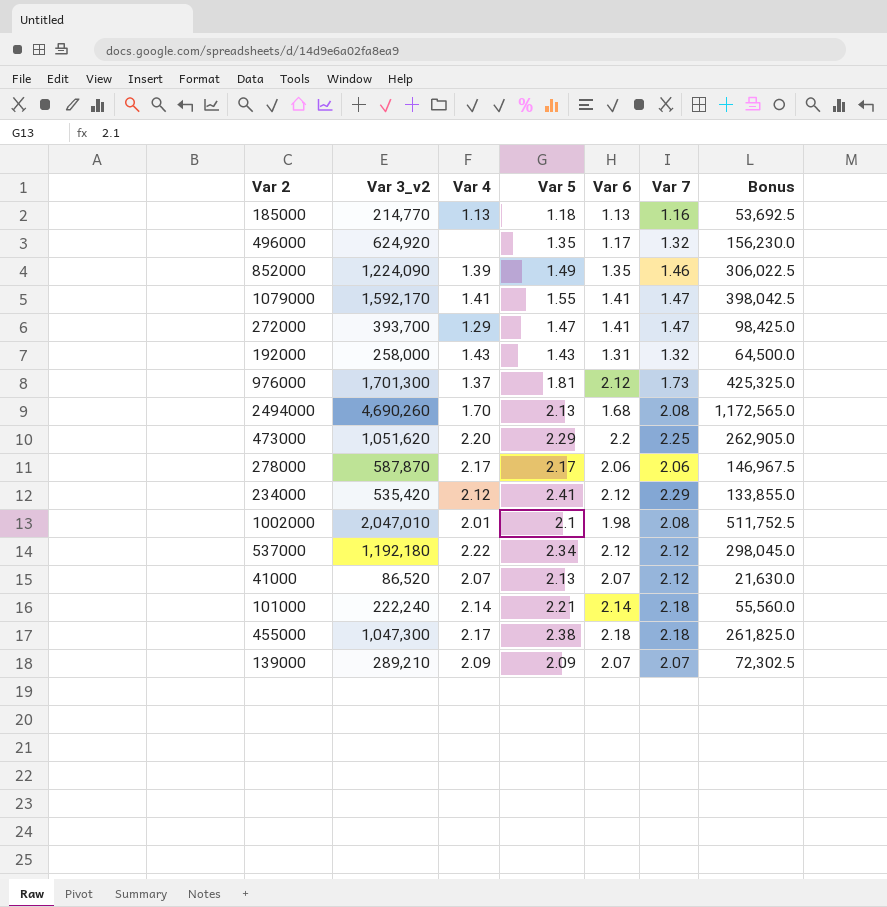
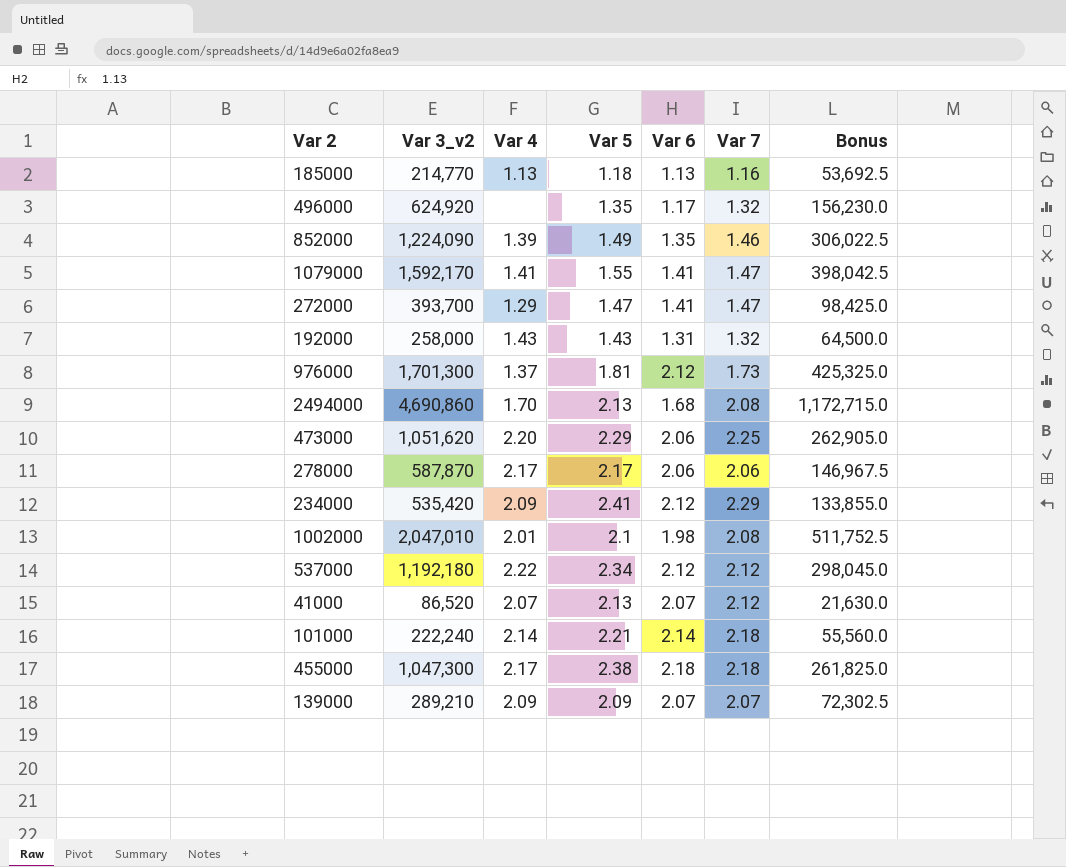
2494000 | Var 3_v2: 4,690,260 -> 4,690,860
2494000 | Bonus: 1,172,565.0 -> 1,172,715.0
473000 | Var 6: 2.2 -> 2.06
234000 | Var 4: 2.12 -> 2.09

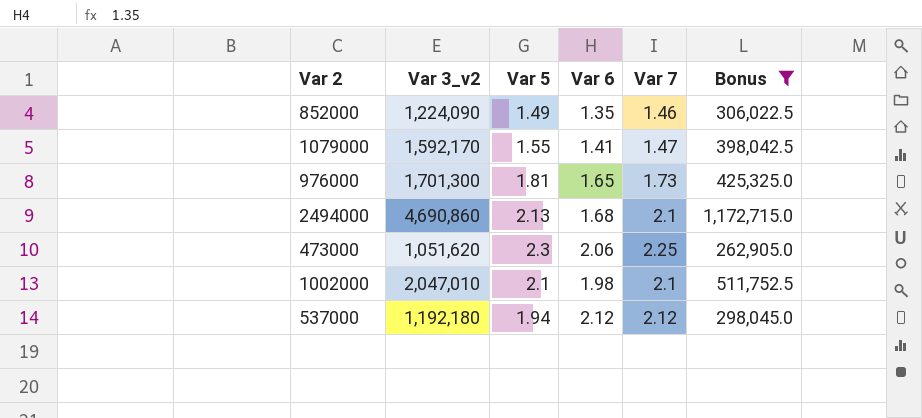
filter: none -> Bonus >= 262,905.0
column Var 4 | position: 3 -> none
976000 | Var 6: 2.12 -> 1.65
2494000 | Var 7: 2.08 -> 2.1
473000 | Var 5: 2.29 -> 2.3
1002000 | Var 7: 2.08 -> 2.1
537000 | Var 5: 2.34 -> 1.94

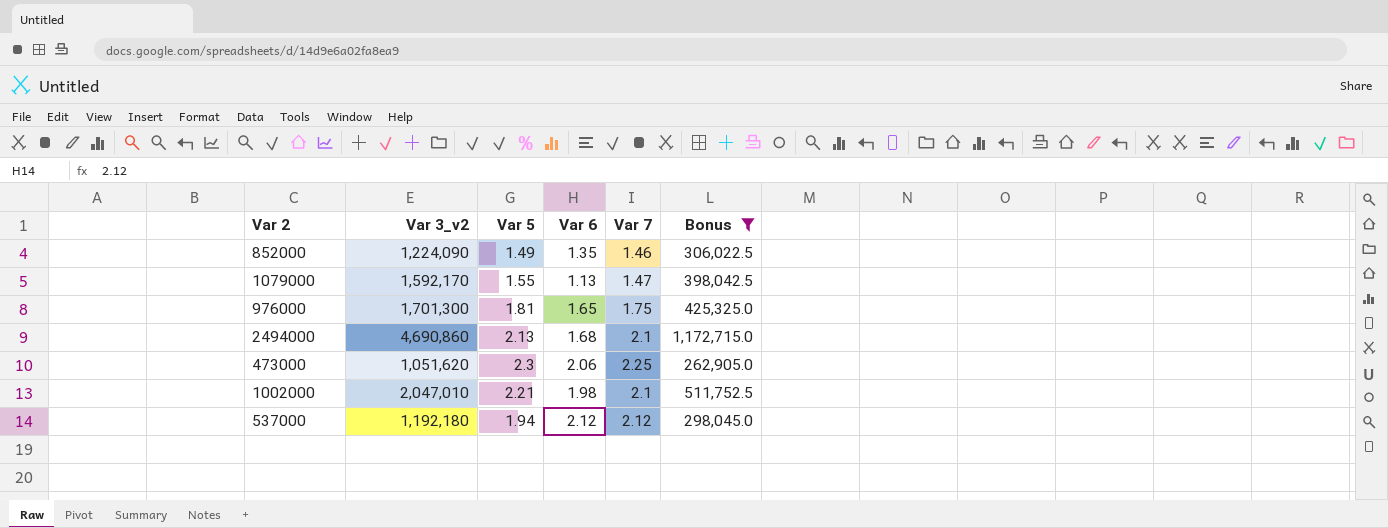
1079000 | Var 6: 1.41 -> 1.13
976000 | Var 7: 1.73 -> 1.75
1002000 | Var 5: 2.1 -> 2.21

